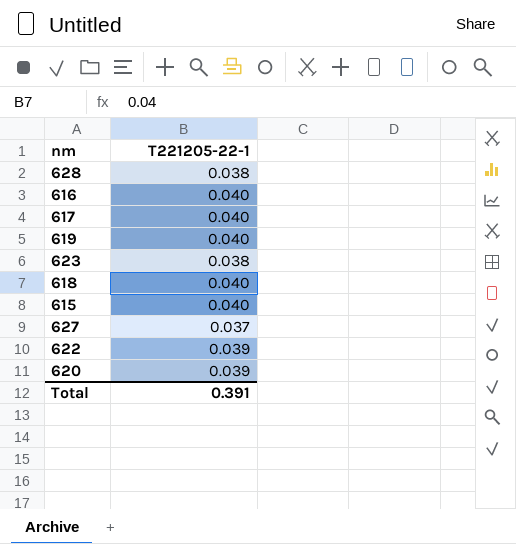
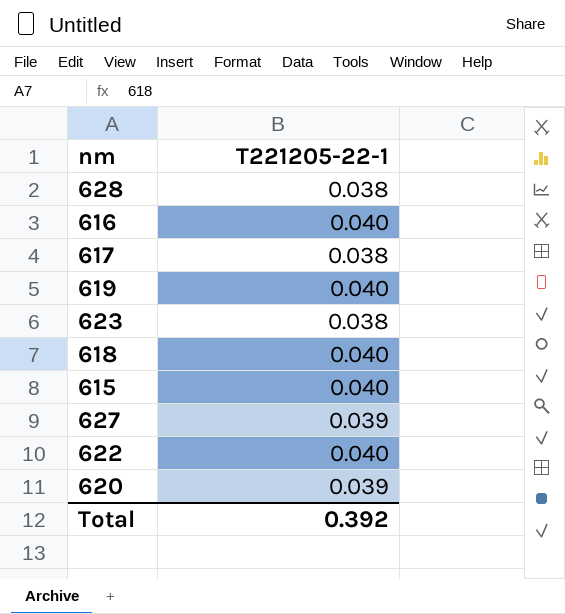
617 | T221205-22-1: 0.040 -> 0.038
627 | T221205-22-1: 0.037 -> 0.039
622 | T221205-22-1: 0.039 -> 0.040
Total | T221205-22-1: 0.391 -> 0.392

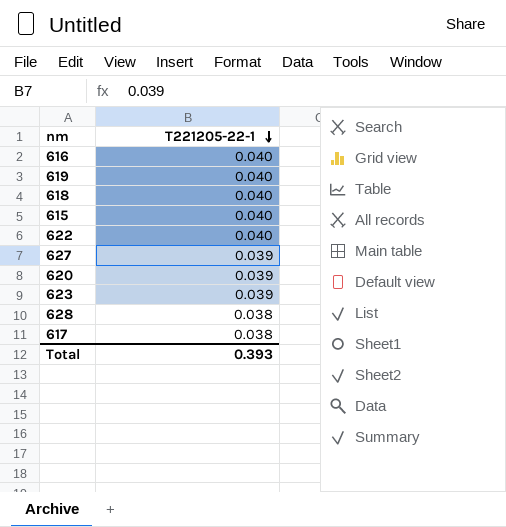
row order: none -> T221205-22-1 descending
623 | T221205-22-1: 0.038 -> 0.039
Total | T221205-22-1: 0.392 -> 0.393

